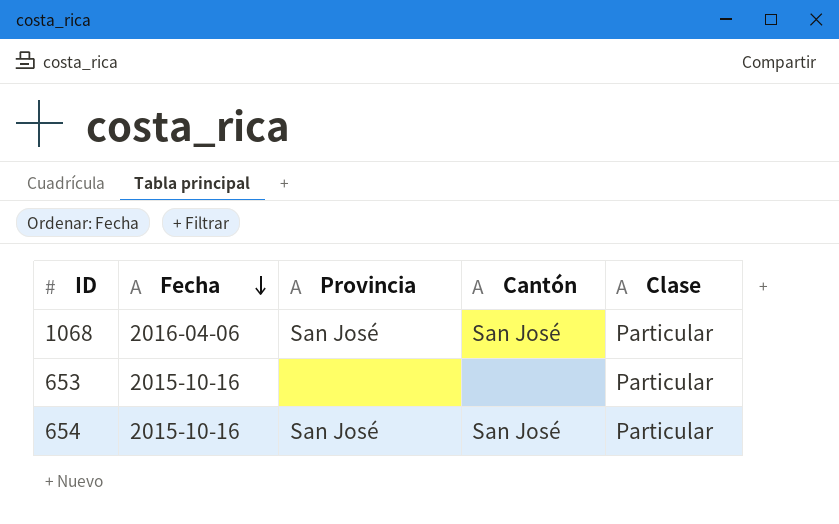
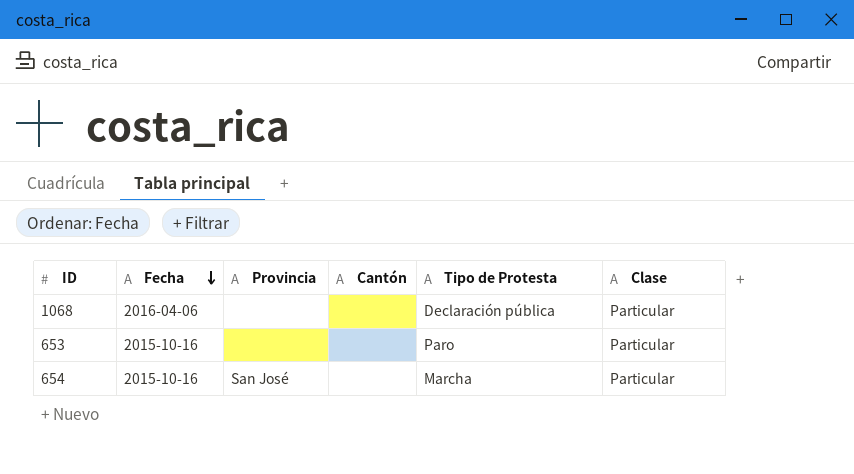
column Tipo de Protesta | position: none -> 5
1068 | Provincia: San José -> none
1068 | Cantón: San José -> none
654 | Cantón: San José -> none

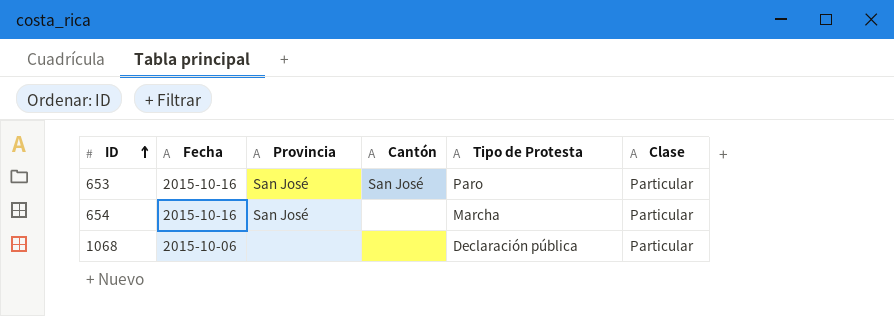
row order: Fecha descending -> ID ascending
653 | Provincia: none -> San José
653 | Cantón: none -> San José
1068 | Fecha: 2016-04-06 -> 2015-10-06

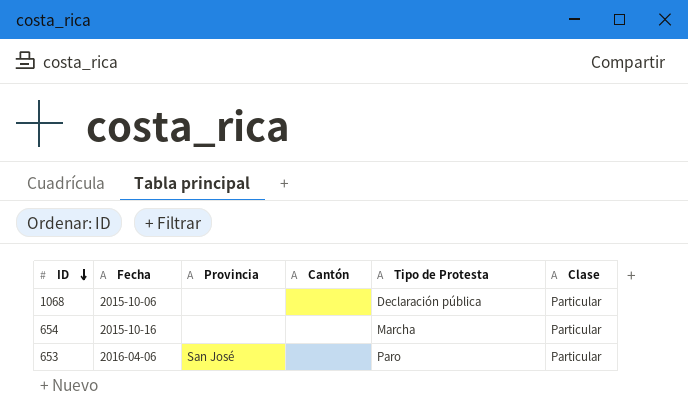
row order: ID ascending -> ID descending
654 | Provincia: San José -> none
653 | Fecha: 2015-10-16 -> 2016-04-06
653 | Cantón: San José -> none

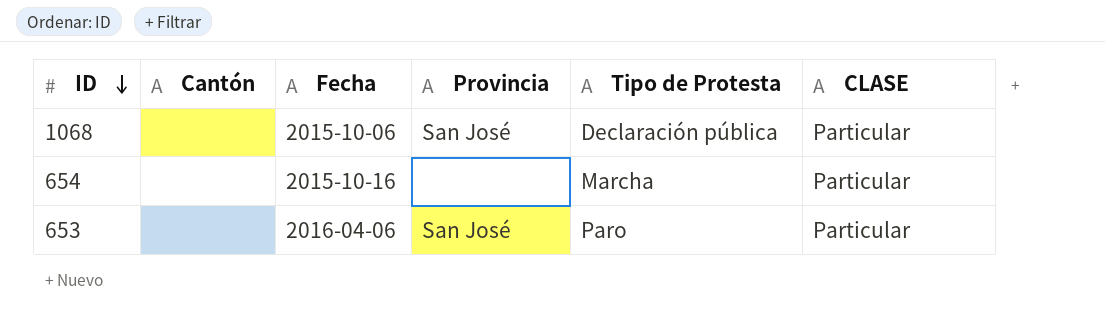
column Cantón | position: 4 -> 2
column name: Clase -> CLASE
1068 | Provincia: none -> San José

